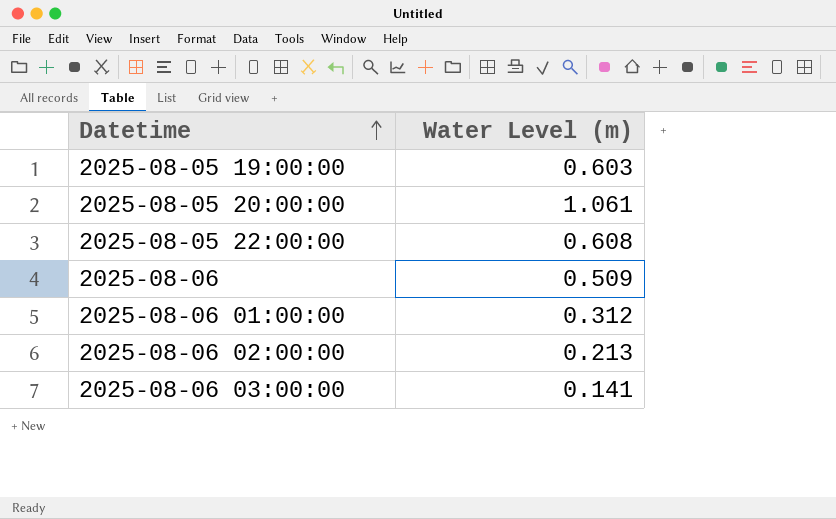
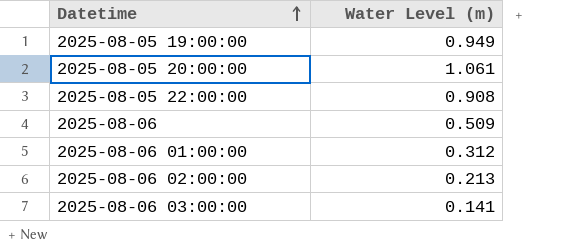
2025-08-05 19:00:00 | Water Level (m): 0.603 -> 0.949
2025-08-05 22:00:00 | Water Level (m): 0.608 -> 0.908

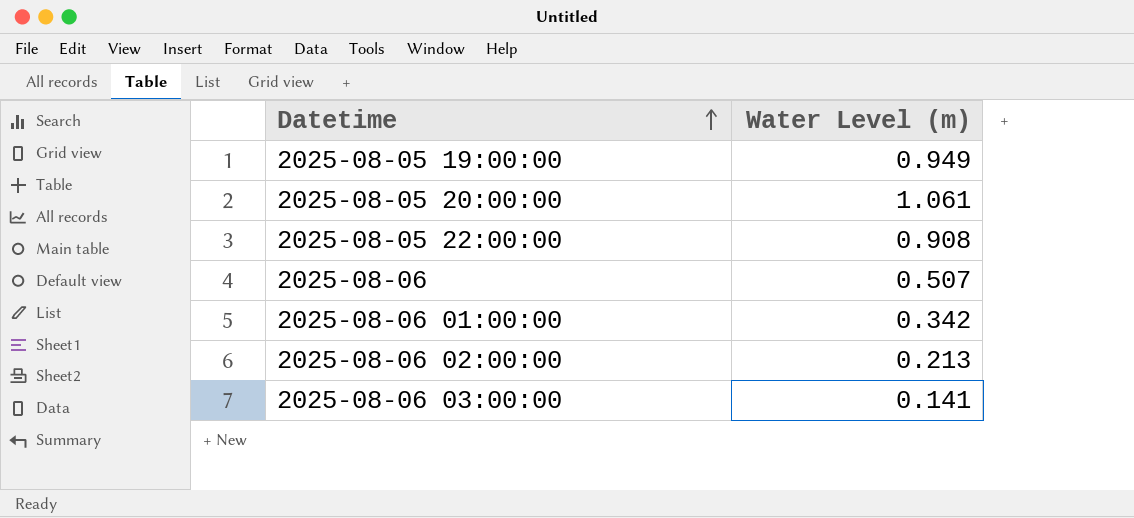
2025-08-06 | Water Level (m): 0.509 -> 0.507
2025-08-06 01:00:00 | Water Level (m): 0.312 -> 0.342

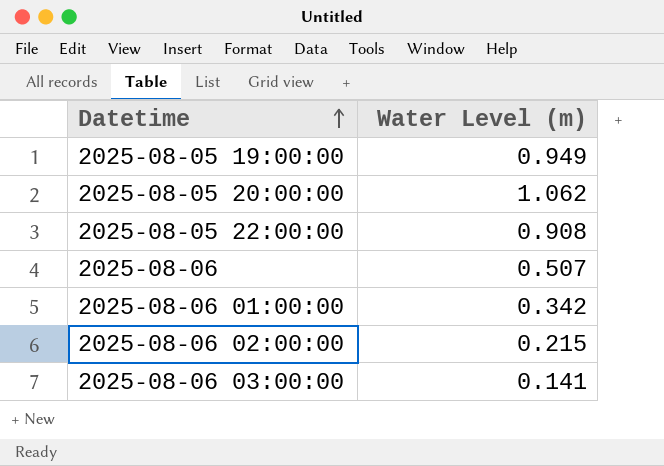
2025-08-05 20:00:00 | Water Level (m): 1.061 -> 1.062
2025-08-06 02:00:00 | Water Level (m): 0.213 -> 0.215

